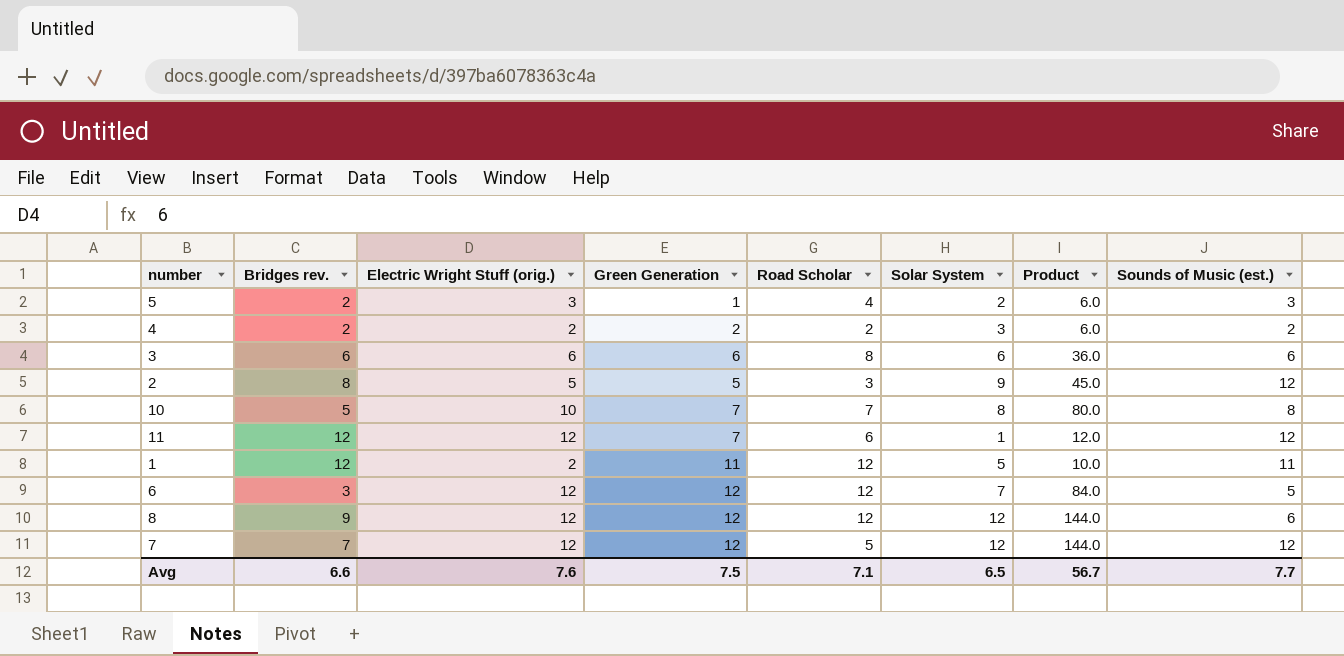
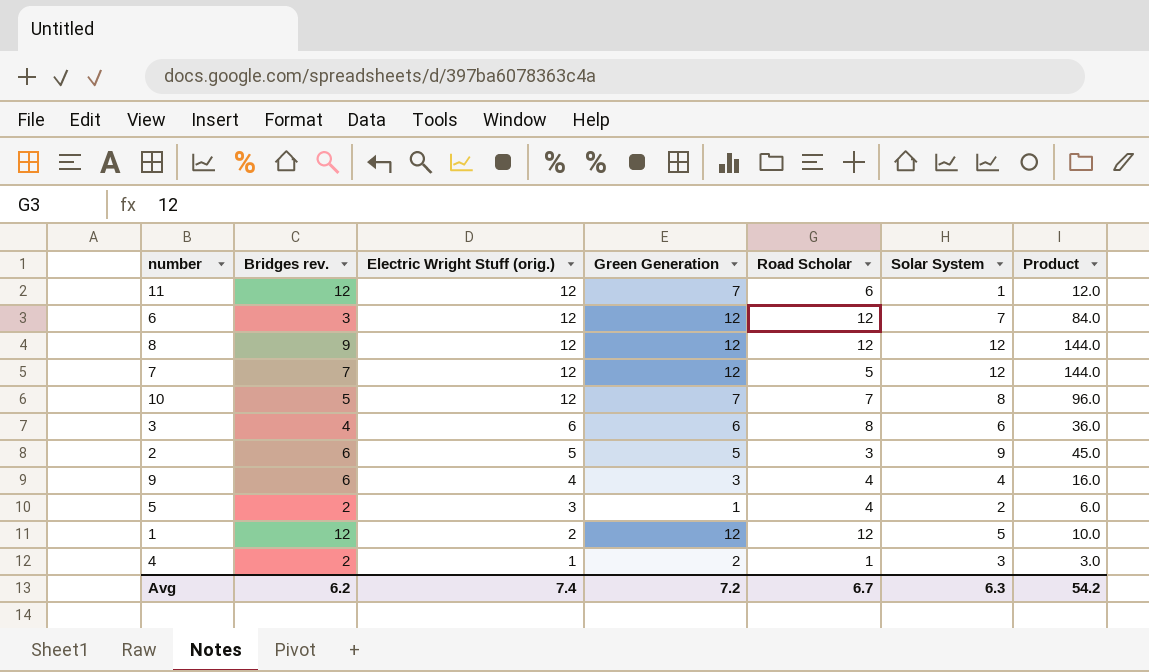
row order: none -> Electric Wright Stuff (orig.) descending
column Sounds of Music (est.) | position: 8 -> none
10 | Electric Wright Stuff (orig.): 10 -> 12
10 | Product: 80.0 -> 96.0
3 | Bridges rev.: 6 -> 4
2 | Bridges rev.: 8 -> 6
row 9: none -> 6 | 4 | 3 | 4 | 4 | 16.0
1 | Green Generation: 11 -> 12
4 | Electric Wright Stuff (orig.): 2 -> 1
4 | Road Scholar: 2 -> 1
4 | Product: 6.0 -> 3.0
Avg | Bridges rev.: 6.6 -> 6.2
Avg | Electric Wright Stuff (orig.): 7.6 -> 7.4
Avg | Green Generation: 7.5 -> 7.2
Avg | Road Scholar: 7.1 -> 6.7
Avg | Solar System: 6.5 -> 6.3
Avg | Product: 56.7 -> 54.2

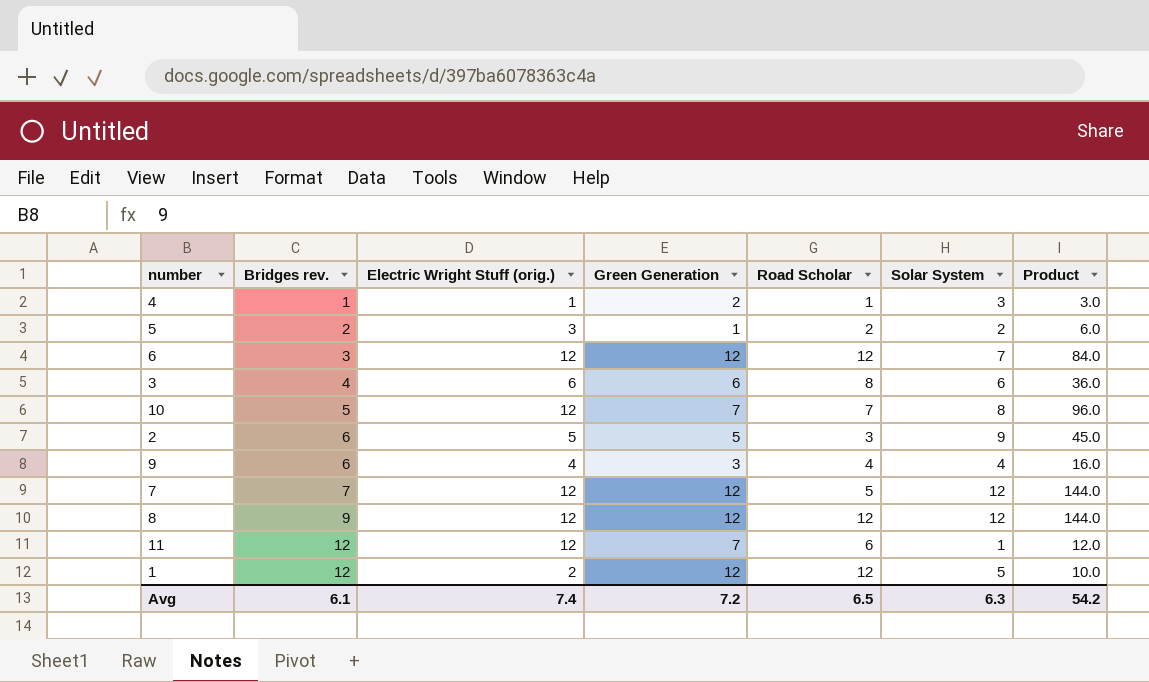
row order: Electric Wright Stuff (orig.) descending -> Bridges rev. ascending
4 | Bridges rev.: 2 -> 1
5 | Road Scholar: 4 -> 2
Avg | Bridges rev.: 6.2 -> 6.1
Avg | Road Scholar: 6.7 -> 6.5

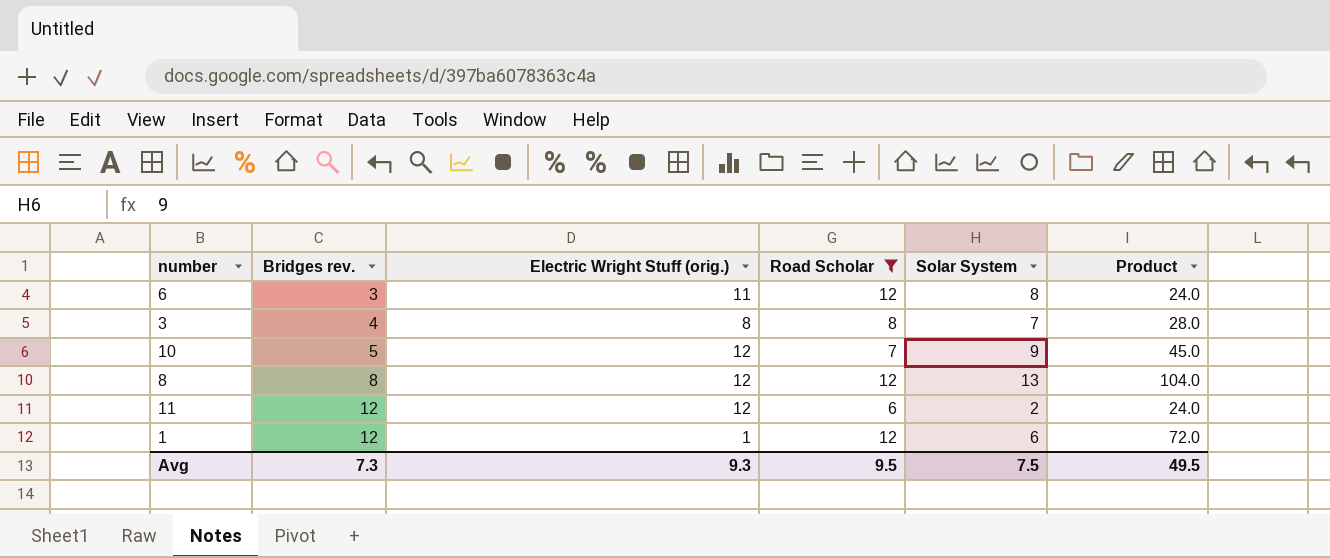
filter: none -> Road Scholar >= 6
column Green Generation | position: 4 -> none
column Product | formula: [Electric Wright Stuff (orig.)] * [Solar System] -> [Bridges rev.] * [Solar System]
6 | Electric Wright Stuff (orig.): 12 -> 11
6 | Solar System: 7 -> 8
3 | Electric Wright Stuff (orig.): 6 -> 8
3 | Solar System: 6 -> 7
10 | Solar System: 8 -> 9
8 | Bridges rev.: 9 -> 8
8 | Solar System: 12 -> 13
11 | Solar System: 1 -> 2
1 | Electric Wright Stuff (orig.): 2 -> 1
1 | Solar System: 5 -> 6
Avg | Bridges rev.: 6.1 -> 7.3
Avg | Electric Wright Stuff (orig.): 7.4 -> 9.3
Avg | Road Scholar: 6.5 -> 9.5
Avg | Solar System: 6.3 -> 7.5
Avg | Product: 54.2 -> 49.5

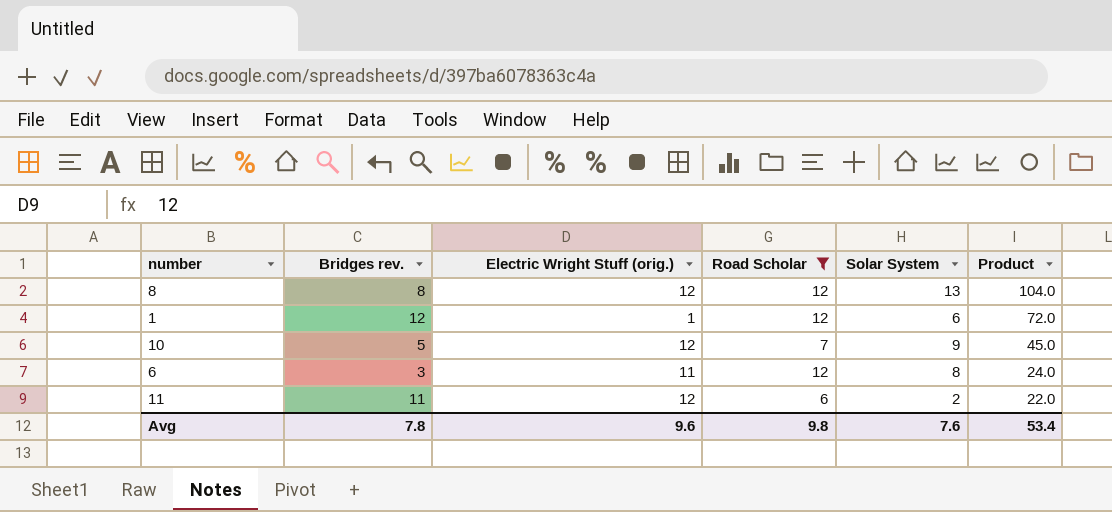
row order: Bridges rev. ascending -> Product descending
row 3: 4 | 8 | 8 | 7 | 28.0 -> none
11 | Bridges rev.: 12 -> 11
11 | Product: 24.0 -> 22.0
Avg | Bridges rev.: 7.3 -> 7.8
Avg | Electric Wright Stuff (orig.): 9.3 -> 9.6
Avg | Road Scholar: 9.5 -> 9.8
Avg | Solar System: 7.5 -> 7.6
Avg | Product: 49.5 -> 53.4

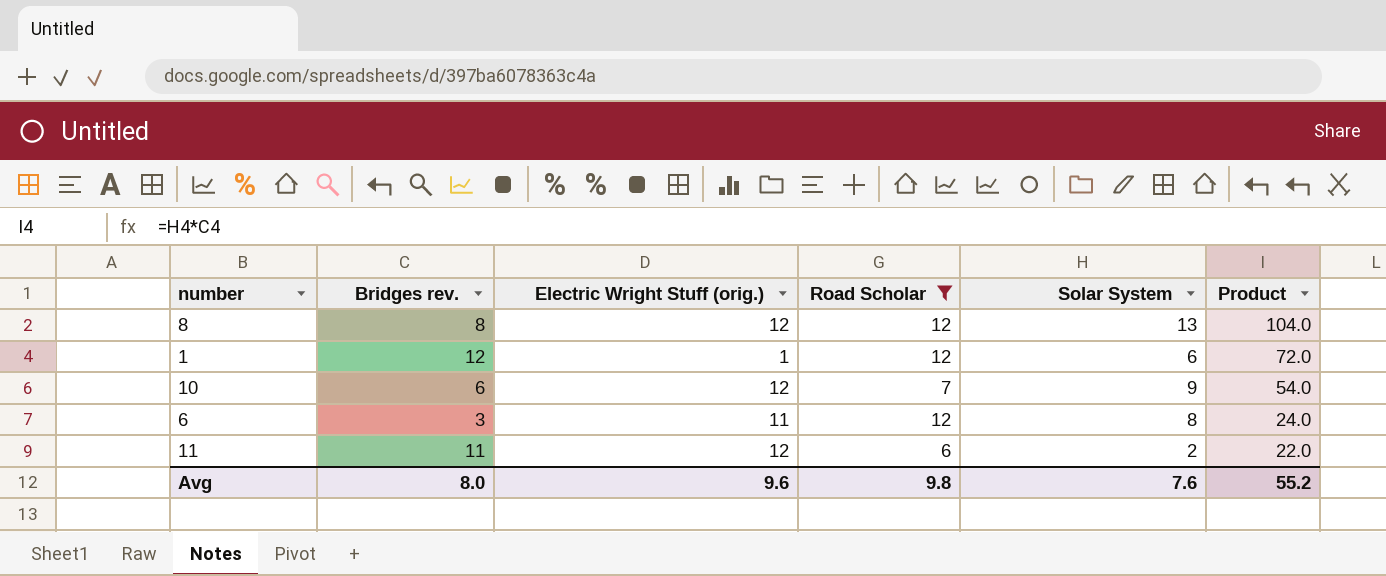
10 | Bridges rev.: 5 -> 6
10 | Product: 45.0 -> 54.0
Avg | Bridges rev.: 7.8 -> 8.0
Avg | Product: 53.4 -> 55.2

